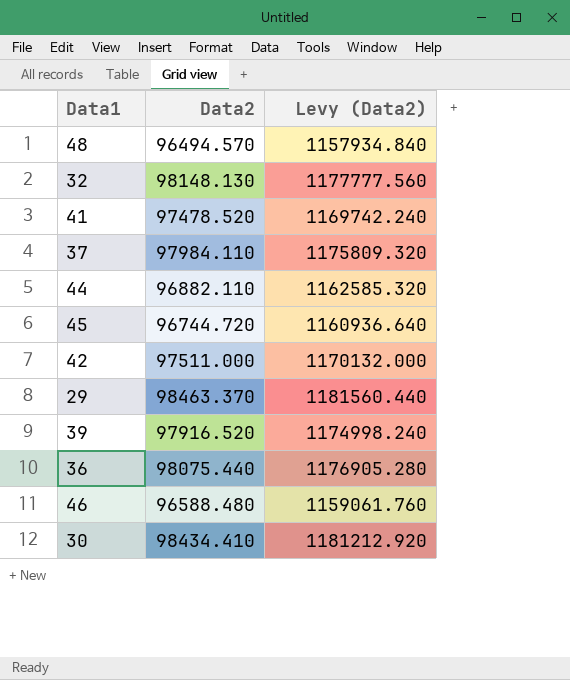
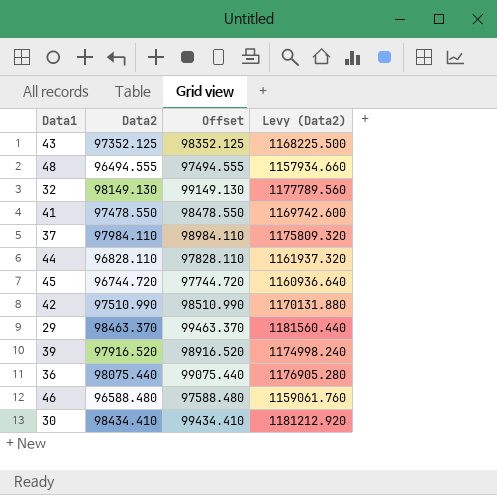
column Offset | formula: none -> [Data2] + 1000
row 43: none -> 97352.125 | 98352.125 | 1168225.500
48 | Data2: 96494.570 -> 96494.555
48 | Levy (Data2): 1157934.840 -> 1157934.660
32 | Data2: 98148.130 -> 98149.130
32 | Levy (Data2): 1177777.560 -> 1177789.560
41 | Data2: 97478.520 -> 97478.550
41 | Levy (Data2): 1169742.240 -> 1169742.600
44 | Data2: 96882.110 -> 96828.110
44 | Levy (Data2): 1162585.320 -> 1161937.320
42 | Data2: 97511.000 -> 97510.990
42 | Levy (Data2): 1170132.000 -> 1170131.880

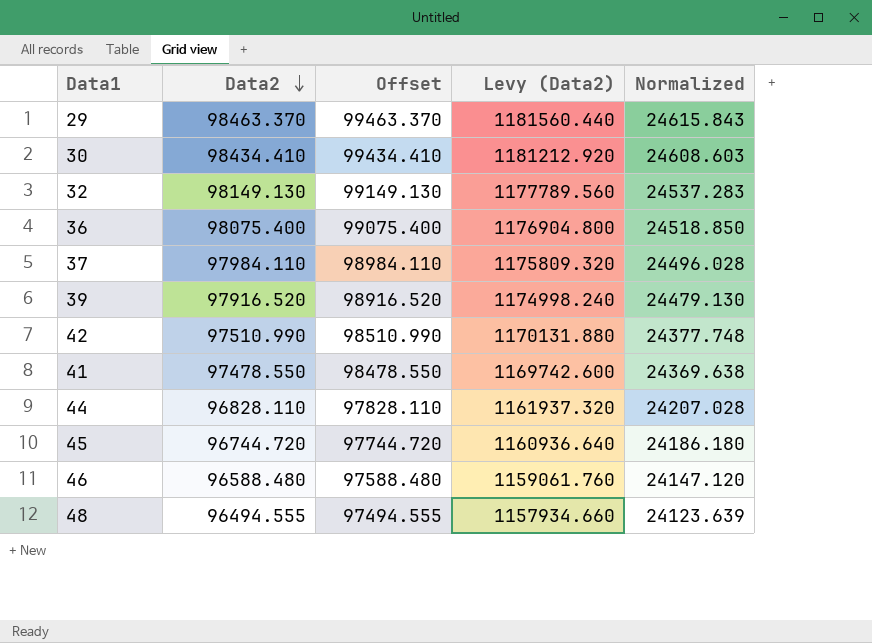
row order: none -> Data2 descending
column Normalized | formula: none -> [Data2] * 0.25
row 43: 97352.125 | 98352.125 | 1168225.500 -> none
36 | Data2: 98075.440 -> 98075.400
36 | Offset: 99075.440 -> 99075.400
36 | Levy (Data2): 1176905.280 -> 1176904.800

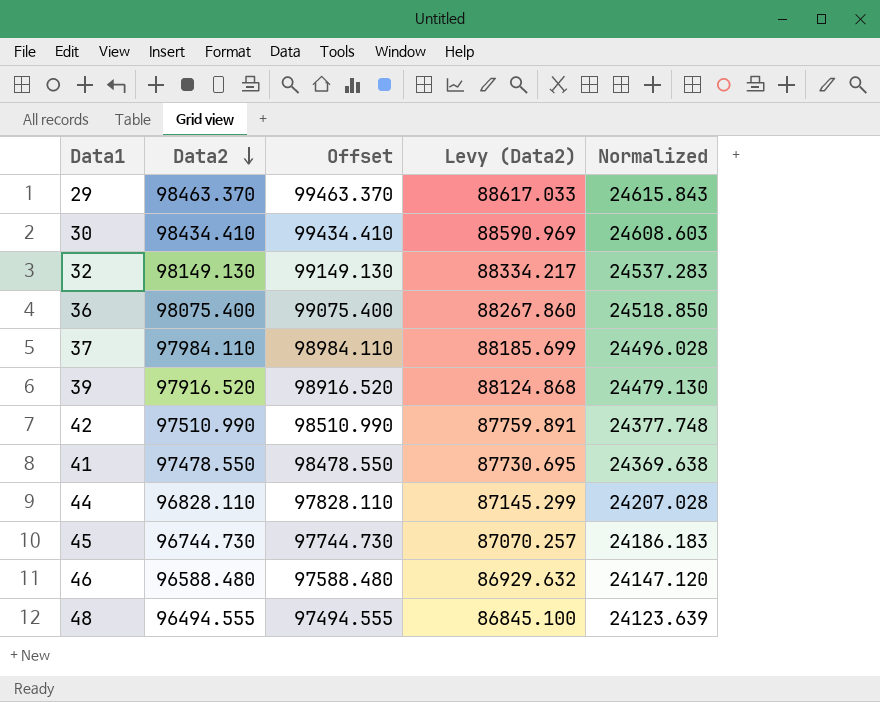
column Levy (Data2) | formula: [Data2] * 12 -> [Data2] * 0.9
45 | Data2: 96744.720 -> 96744.730
45 | Offset: 97744.720 -> 97744.730
45 | Normalized: 24186.180 -> 24186.183

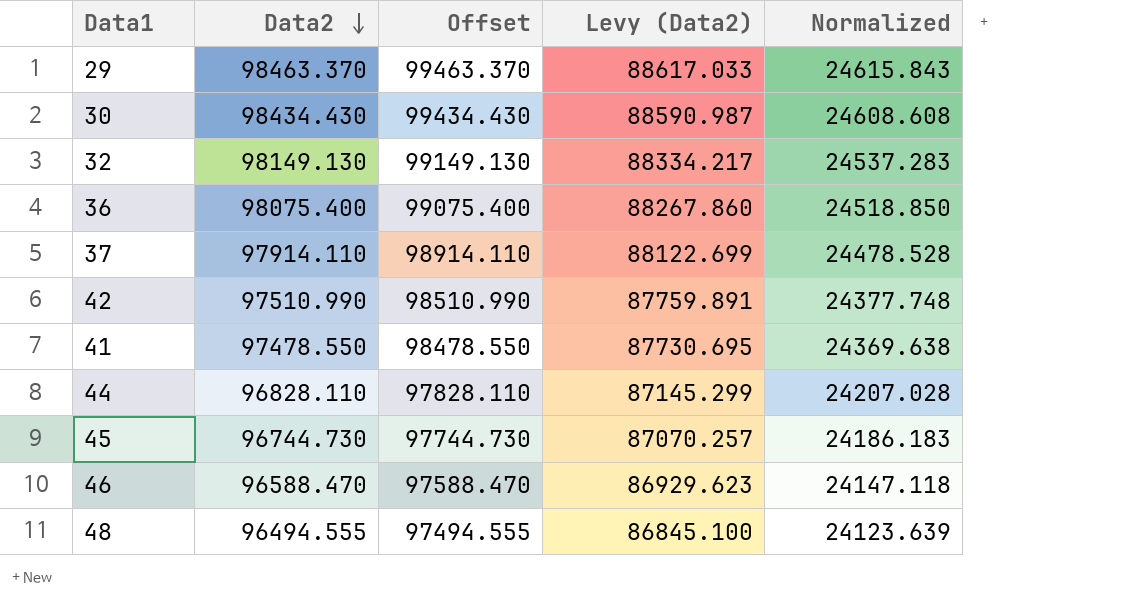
row 39: 97916.520 | 98916.520 | 88124.868 | 24479.130 -> none
30 | Data2: 98434.410 -> 98434.430
30 | Offset: 99434.410 -> 99434.430
30 | Levy (Data2): 88590.969 -> 88590.987
30 | Normalized: 24608.603 -> 24608.608
37 | Data2: 97984.110 -> 97914.110
37 | Offset: 98984.110 -> 98914.110
37 | Levy (Data2): 88185.699 -> 88122.699
37 | Normalized: 24496.028 -> 24478.528
46 | Data2: 96588.480 -> 96588.470
46 | Offset: 97588.480 -> 97588.470
46 | Levy (Data2): 86929.632 -> 86929.623
46 | Normalized: 24147.120 -> 24147.118

